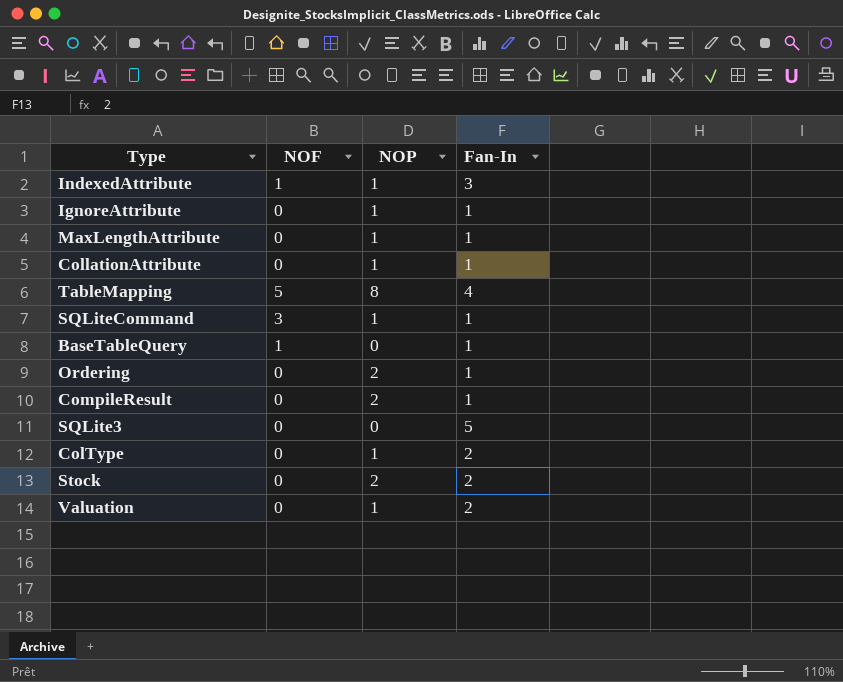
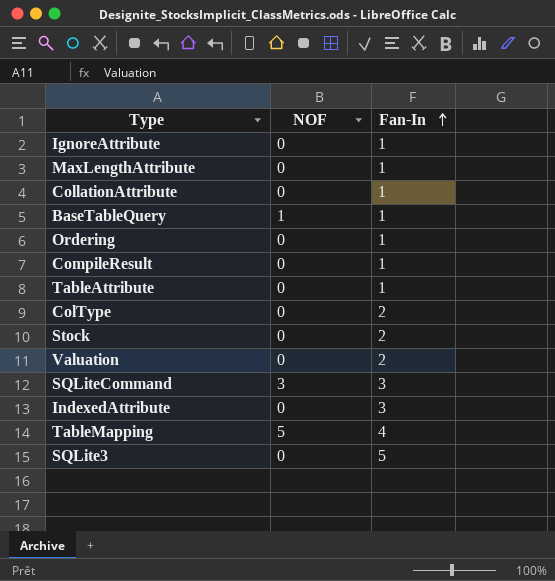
row order: none -> Fan-In ascending
column NOP | position: 3 -> none
row TableAttribute: none -> 0 | 1
SQLiteCommand | Fan-In: 1 -> 3
IndexedAttribute | NOF: 1 -> 0

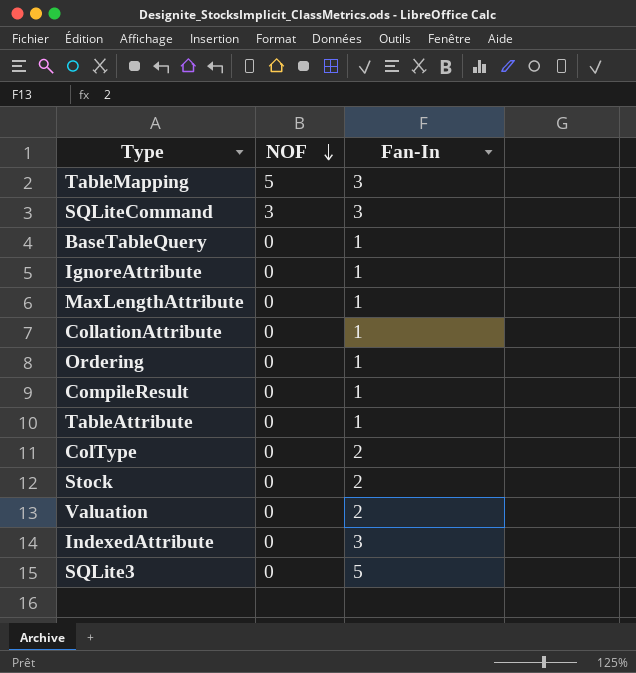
row order: Fan-In ascending -> NOF descending
TableMapping | Fan-In: 4 -> 3
BaseTableQuery | NOF: 1 -> 0

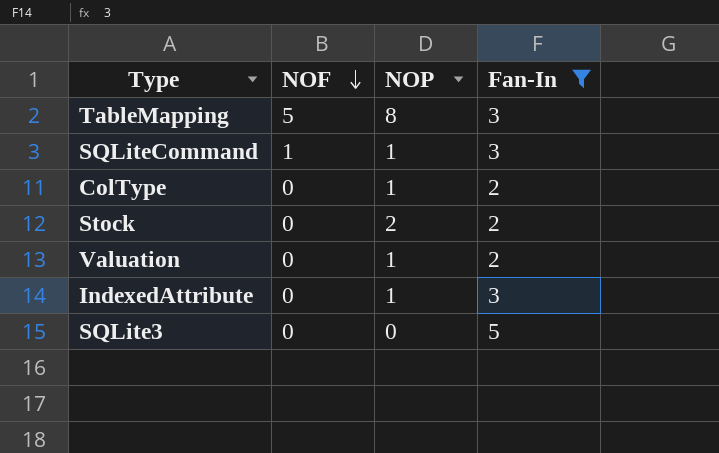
filter: none -> Fan-In != 1
column NOP | position: none -> 3
SQLiteCommand | NOF: 3 -> 1

